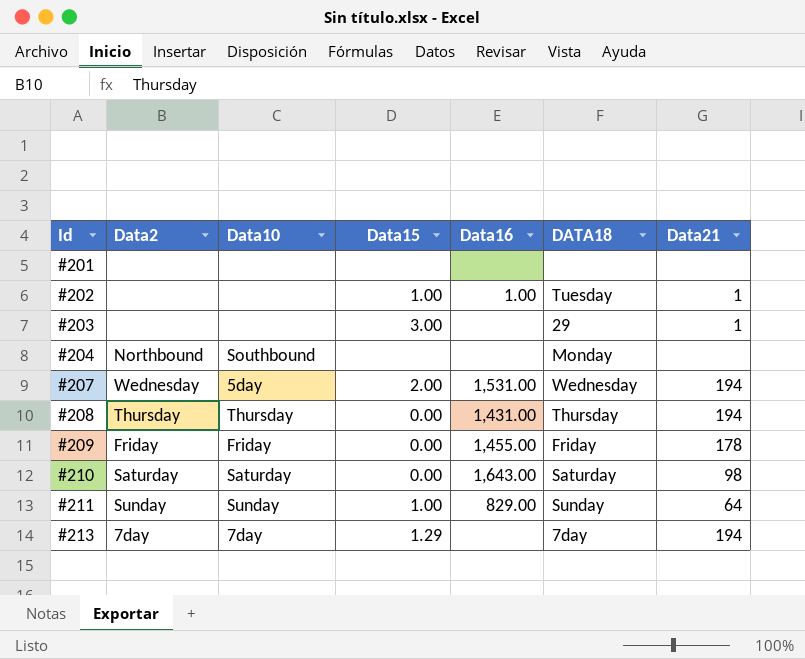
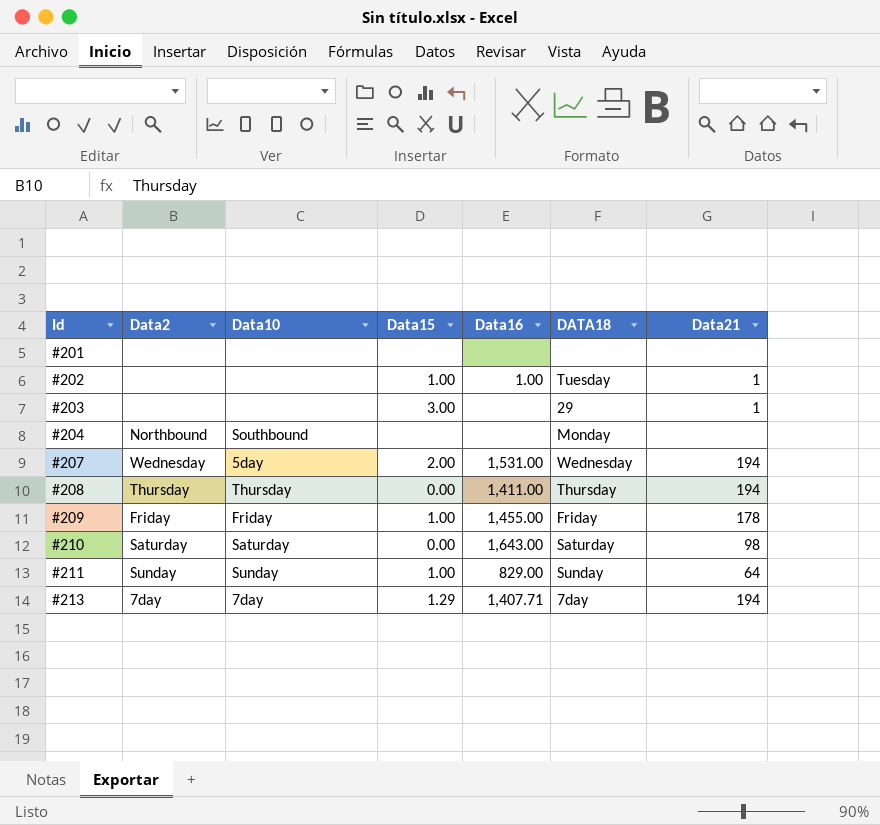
#208 | Data16: 1,431.00 -> 1,411.00
#209 | Data15: 0.00 -> 1.00
#213 | Data16: none -> 1,407.71

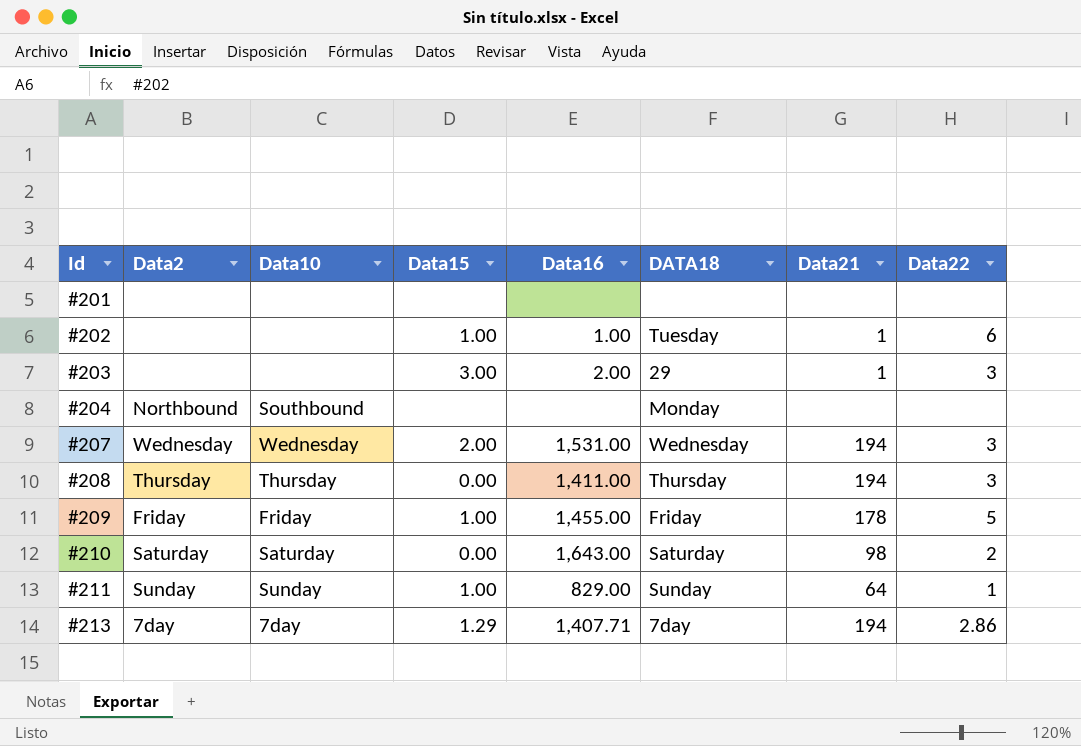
column Data22 | position: none -> 8
#203 | Data16: none -> 2.00
#207 | Data10: 5day -> Wednesday

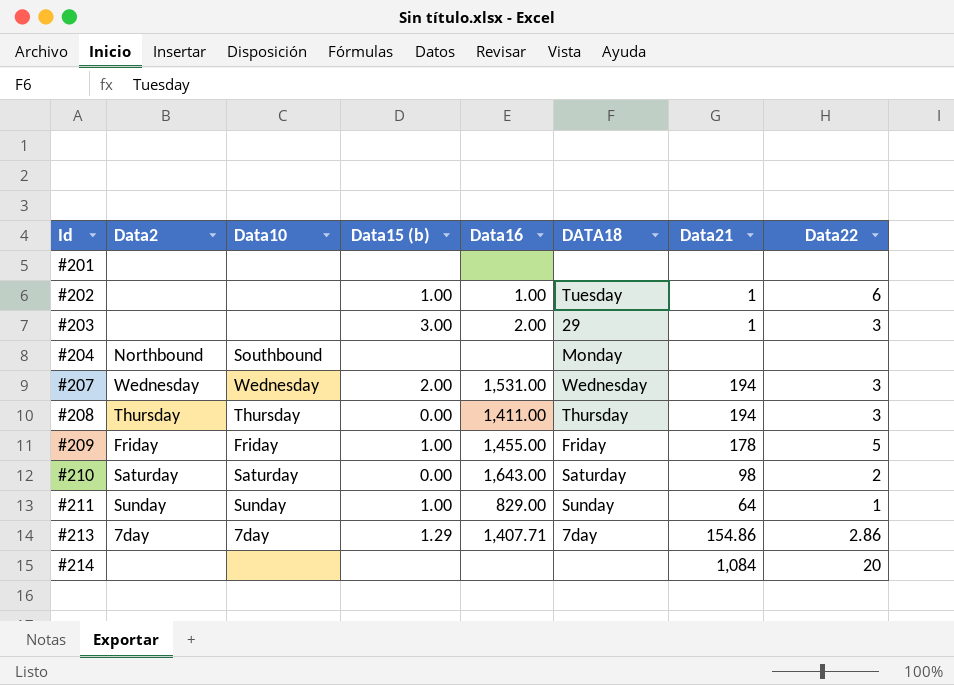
column name: Data15 -> Data15 (b)
#213 | Data21: 194 -> 154.86
row #214: none -> none | none | none | none | none | 1,084 | 20

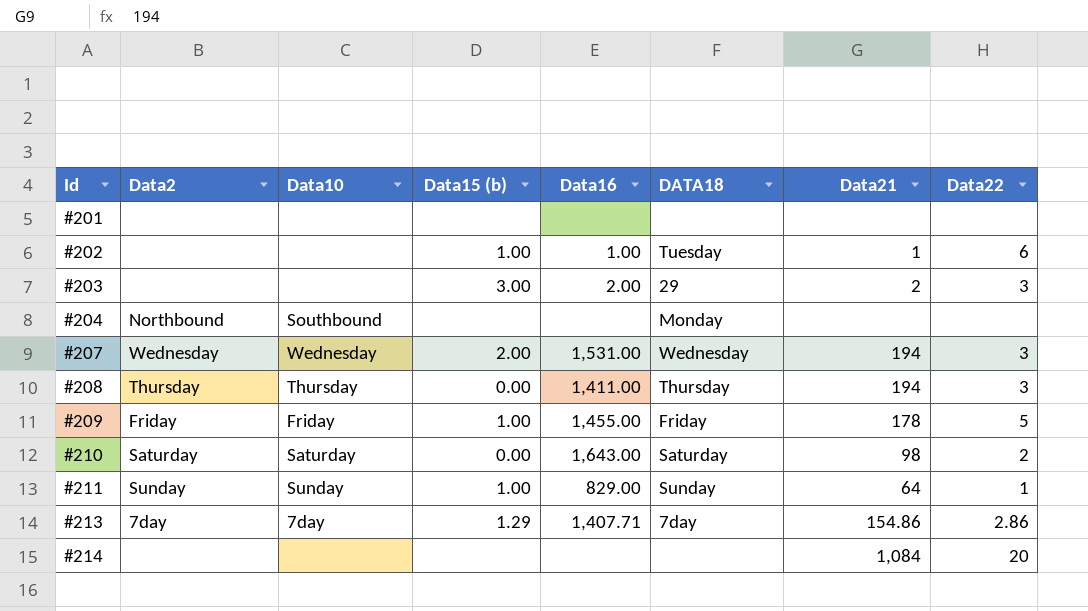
#203 | Data21: 1 -> 2

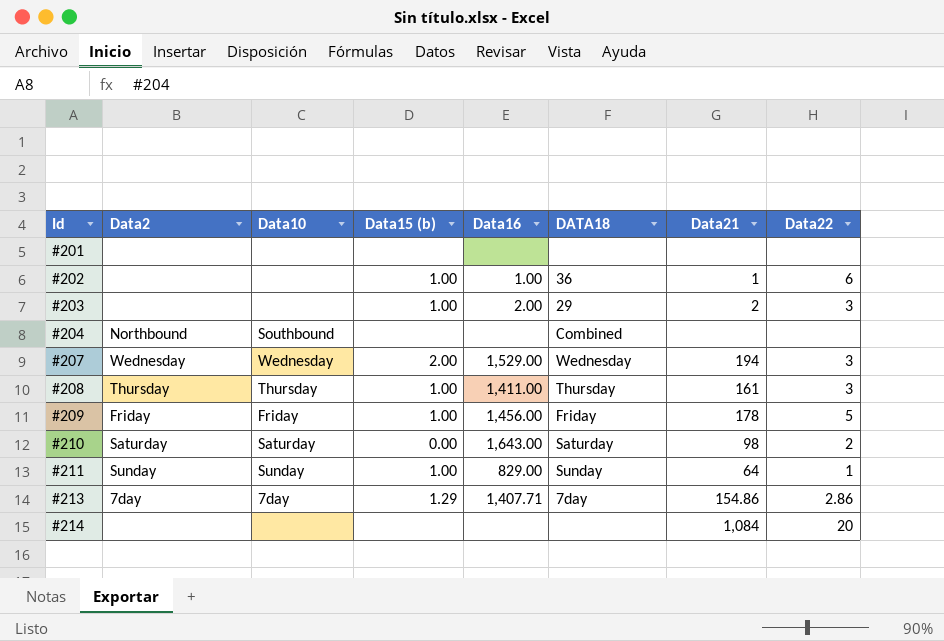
#202 | DATA18: Tuesday -> 36
#203 | Data15 (b): 3.00 -> 1.00
#204 | DATA18: Monday -> Combined
#207 | Data16: 1,531.00 -> 1,529.00
#208 | Data15 (b): 0.00 -> 1.00
#208 | Data21: 194 -> 161
#209 | Data16: 1,455.00 -> 1,456.00

